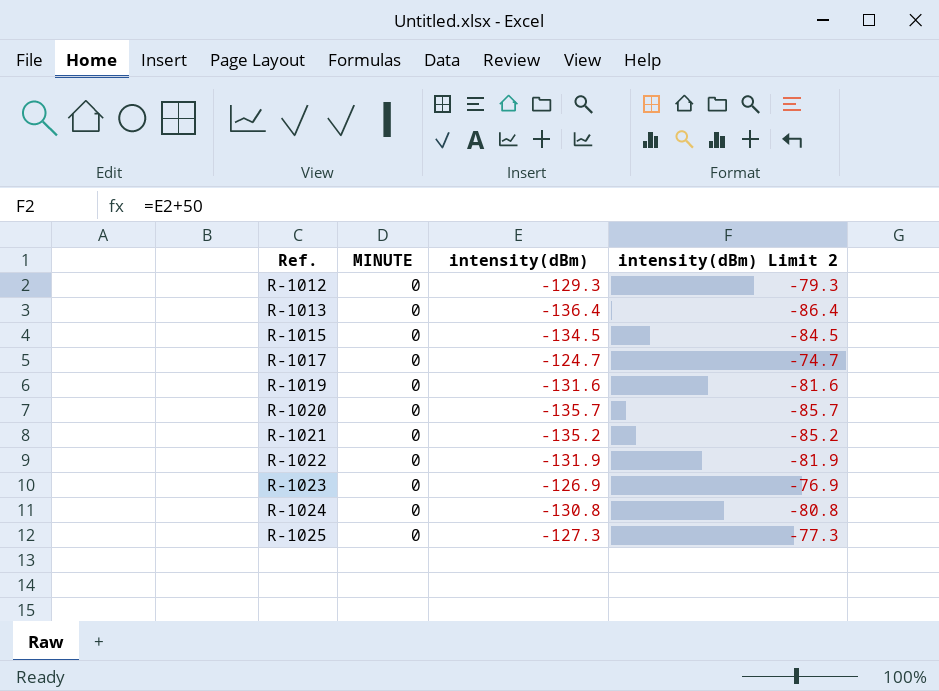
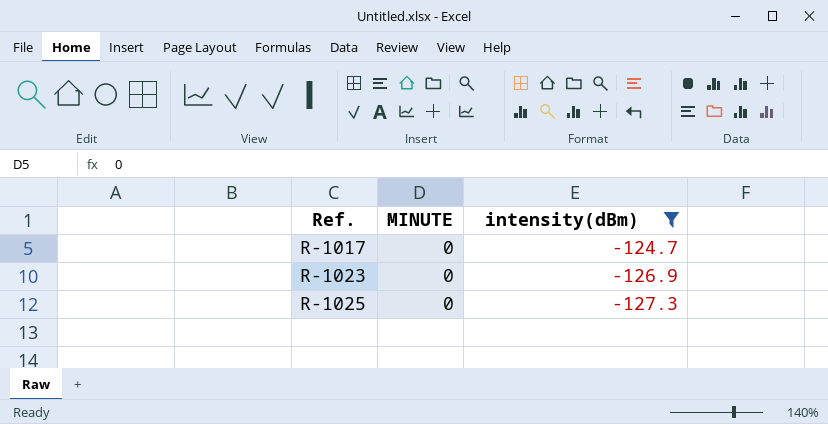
filter: none -> intensity(dBm) >= -127.3
column intensity(dBm) Limit 2 | formula: [intensity(dBm)] + 50 -> none

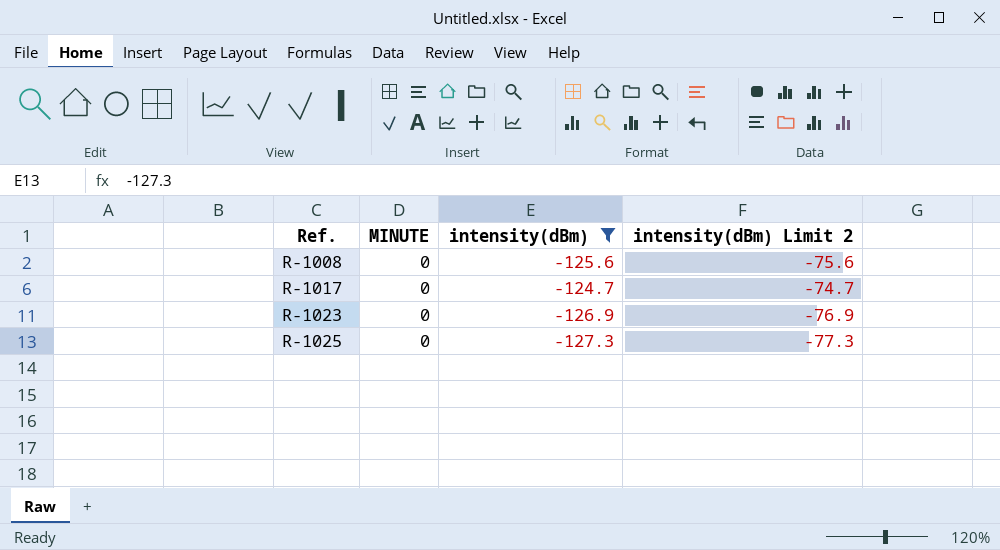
column intensity(dBm) Limit 2 | formula: none -> [intensity(dBm)] + 50
row R-1008: none -> 0 | -125.6 | -75.6

